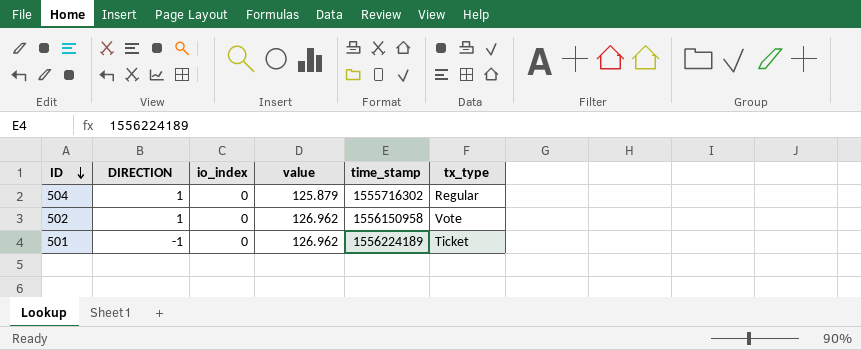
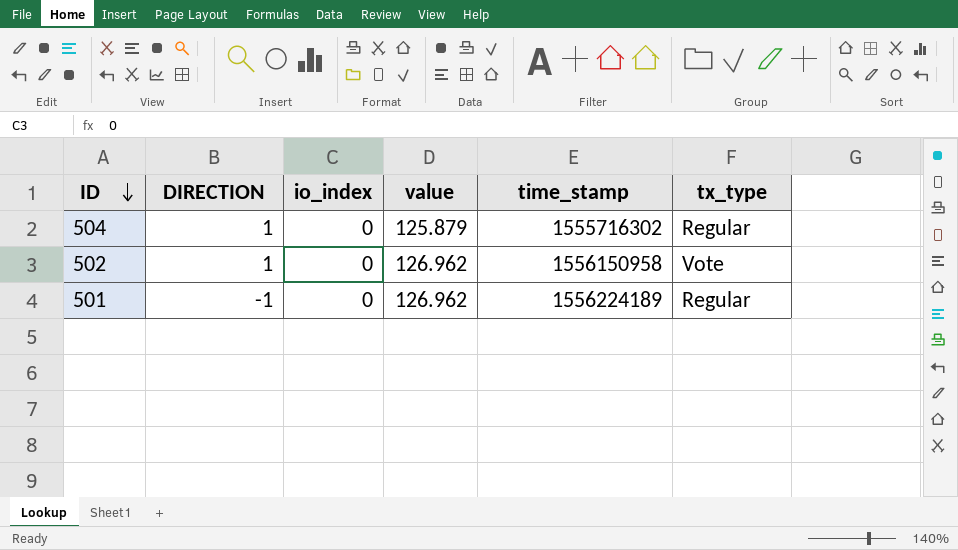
501 | tx_type: Ticket -> Regular

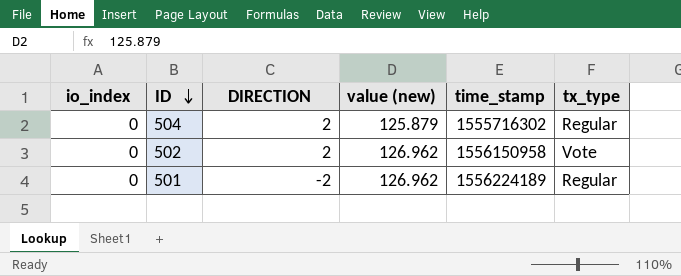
column io_index | position: 3 -> 1
column name: value -> value (new)
504 | DIRECTION: 1 -> 2
502 | DIRECTION: 1 -> 2
501 | DIRECTION: -1 -> -2

